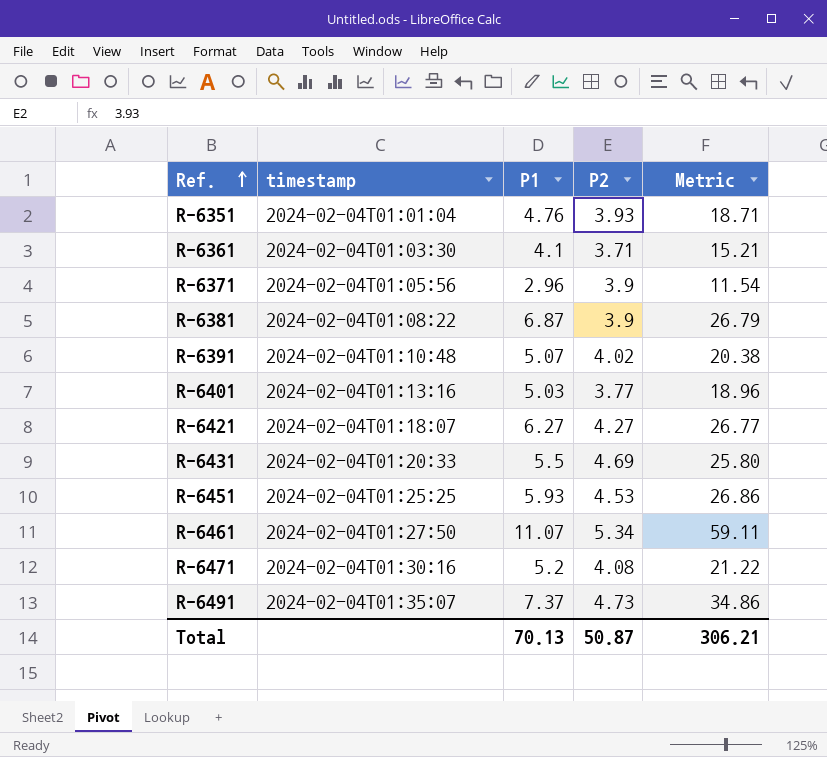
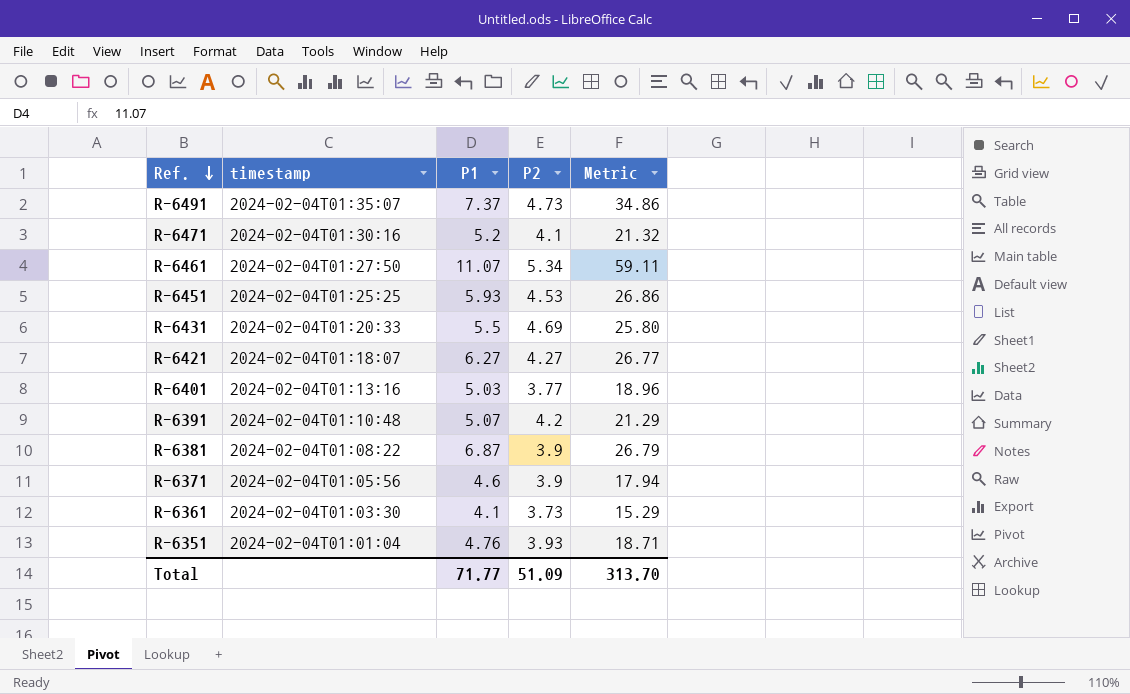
row order: Ref. ascending -> Ref. descending
R-6471 | P2: 4.08 -> 4.1
R-6471 | Metric: 21.22 -> 21.32
R-6391 | P2: 4.02 -> 4.2
R-6391 | Metric: 20.38 -> 21.29
R-6371 | P1: 2.96 -> 4.6
R-6371 | Metric: 11.54 -> 17.94
R-6361 | P2: 3.71 -> 3.73
R-6361 | Metric: 15.21 -> 15.29
Total | P1: 70.13 -> 71.77
Total | P2: 50.87 -> 51.09
Total | Metric: 306.21 -> 313.70

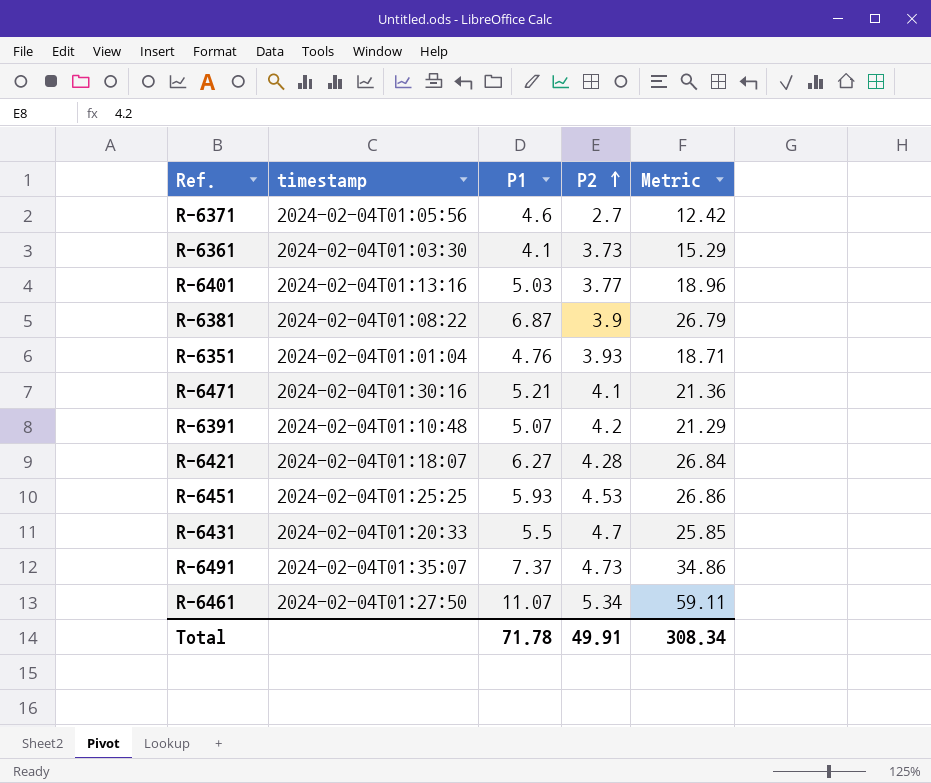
row order: Ref. descending -> P2 ascending
R-6371 | P2: 3.9 -> 2.7
R-6371 | Metric: 17.94 -> 12.42
R-6471 | P1: 5.2 -> 5.21
R-6471 | Metric: 21.32 -> 21.36
R-6421 | P2: 4.27 -> 4.28
R-6421 | Metric: 26.77 -> 26.84
R-6431 | P2: 4.69 -> 4.7
R-6431 | Metric: 25.80 -> 25.85
Total | P1: 71.77 -> 71.78
Total | P2: 51.09 -> 49.91
Total | Metric: 313.70 -> 308.34

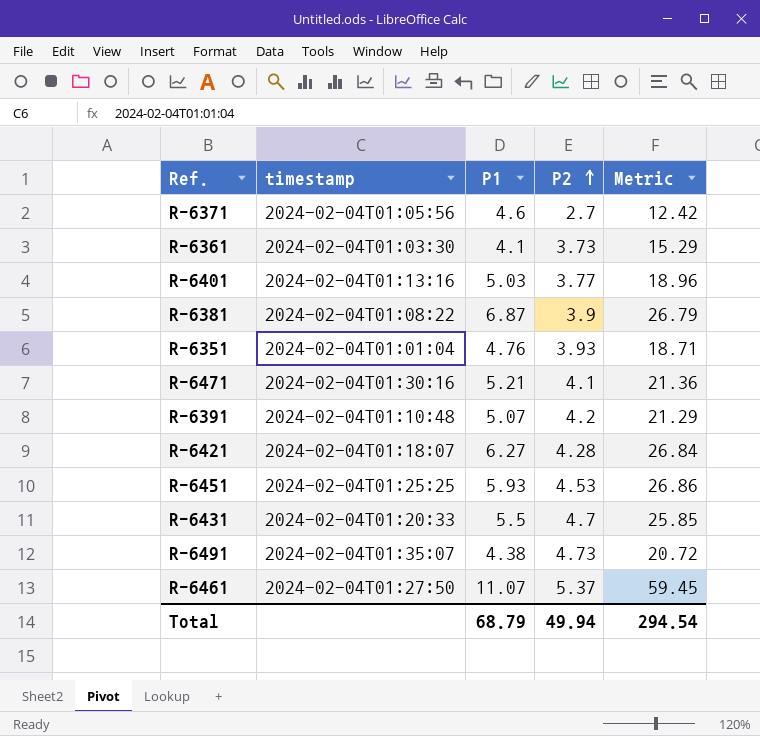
R-6491 | P1: 7.37 -> 4.38
R-6491 | Metric: 34.86 -> 20.72
R-6461 | P2: 5.34 -> 5.37
R-6461 | Metric: 59.11 -> 59.45
Total | P1: 71.78 -> 68.79
Total | P2: 49.91 -> 49.94
Total | Metric: 308.34 -> 294.54

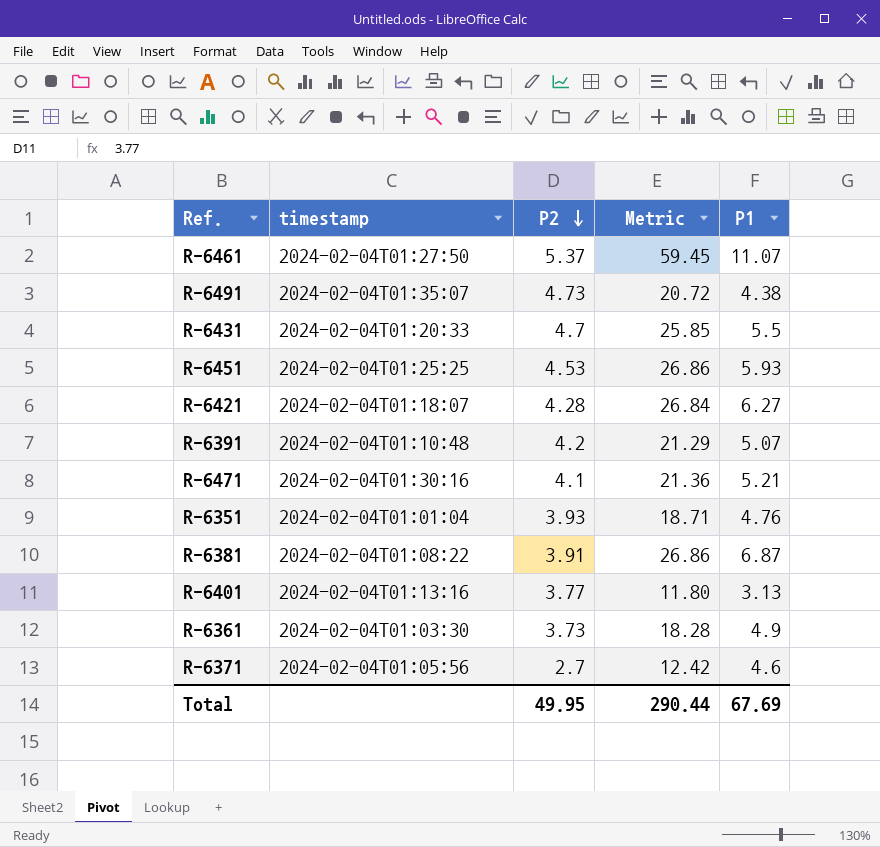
row order: P2 ascending -> P2 descending
column P1 | position: 3 -> 5
R-6381 | P2: 3.9 -> 3.91
R-6381 | Metric: 26.79 -> 26.86
R-6401 | Metric: 18.96 -> 11.80
R-6401 | P1: 5.03 -> 3.13
R-6361 | Metric: 15.29 -> 18.28
R-6361 | P1: 4.1 -> 4.9
Total | P2: 49.94 -> 49.95
Total | Metric: 294.54 -> 290.44
Total | P1: 68.79 -> 67.69

